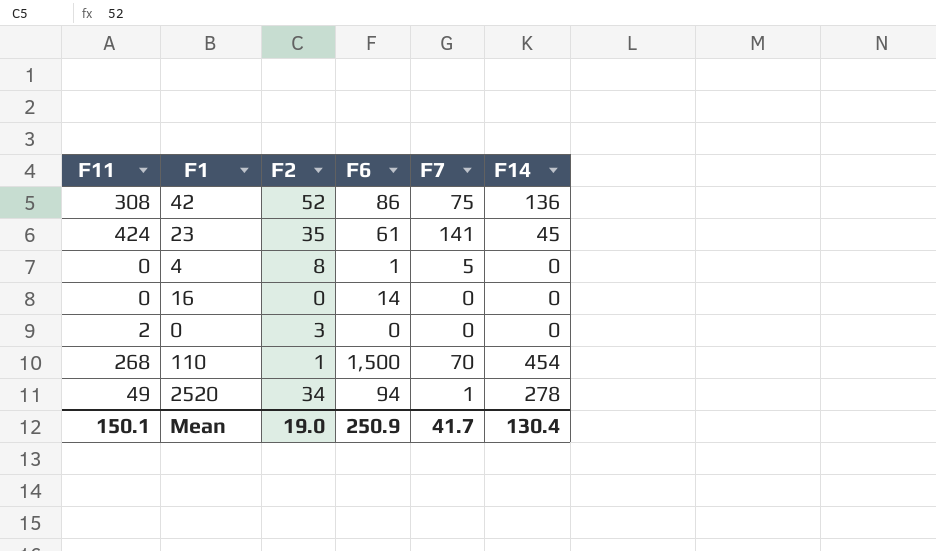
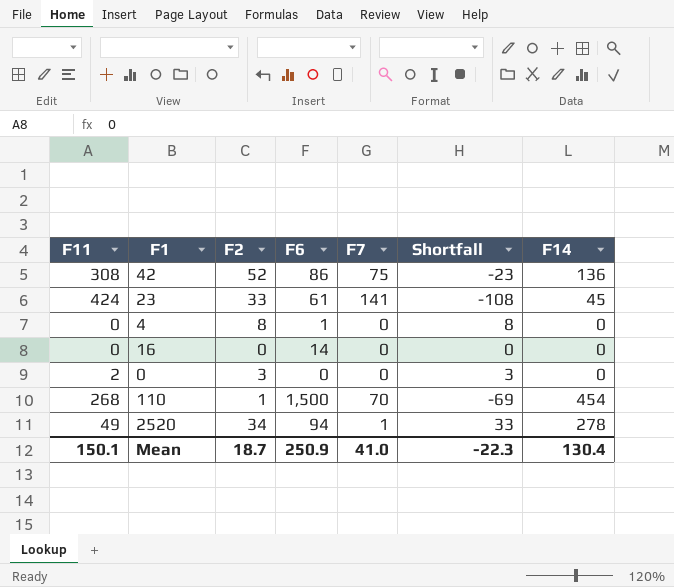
column Shortfall | formula: none -> [F2] - [F7]
23 | F2: 35 -> 33
4 | F7: 5 -> 0
Mean | F2: 19.0 -> 18.7
Mean | F7: 41.7 -> 41.0

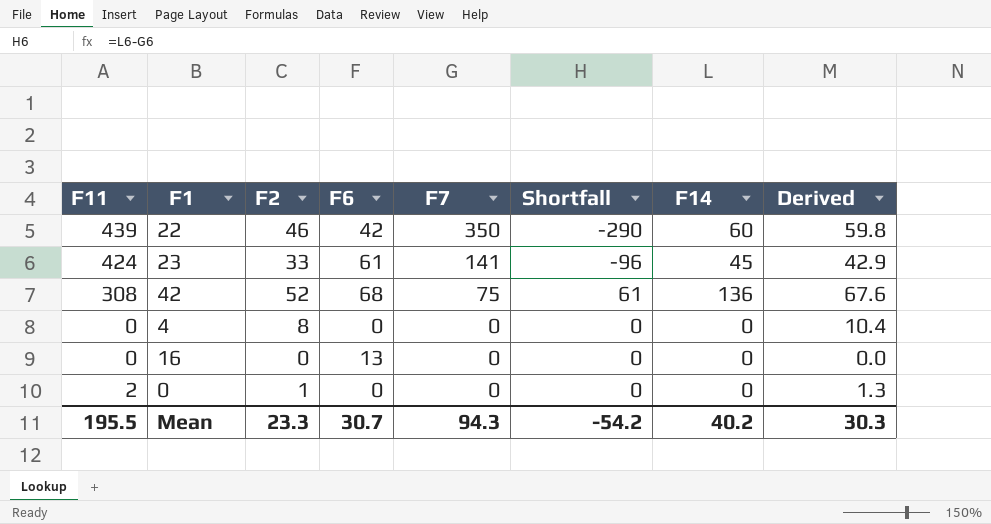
row order: none -> F7 descending
column Shortfall | formula: [F2] - [F7] -> [F14] - [F7]
column Derived | formula: none -> [F2] * 1.3
row 110: 268 | 1 | 1,500 | 70 | -69 | 454 -> none
row 2520: 49 | 34 | 94 | 1 | 33 | 278 -> none
row 22: none -> 439 | 46 | 42 | 350 | -290 | 60 | 59.8
42 | F6: 86 -> 68
4 | F6: 1 -> 0
16 | F6: 14 -> 13
0 | F2: 3 -> 1
Mean | F11: 150.1 -> 195.5
Mean | F2: 18.7 -> 23.3
Mean | F6: 250.9 -> 30.7
Mean | F7: 41.0 -> 94.3
Mean | Shortfall: -22.3 -> -54.2
Mean | F14: 130.4 -> 40.2

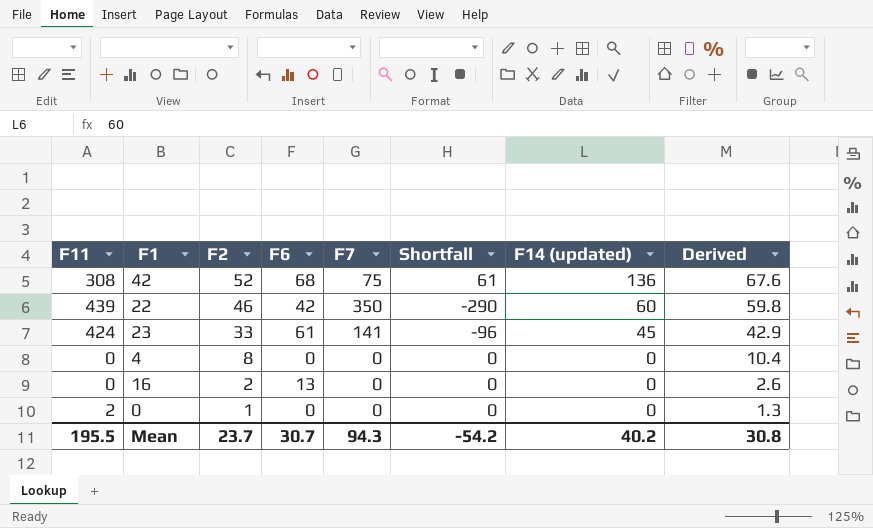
row order: F7 descending -> F2 descending
column name: F14 -> F14 (updated)
16 | F2: 0 -> 2
16 | Derived: 0.0 -> 2.6
Mean | F2: 23.3 -> 23.7
Mean | Derived: 30.3 -> 30.8

